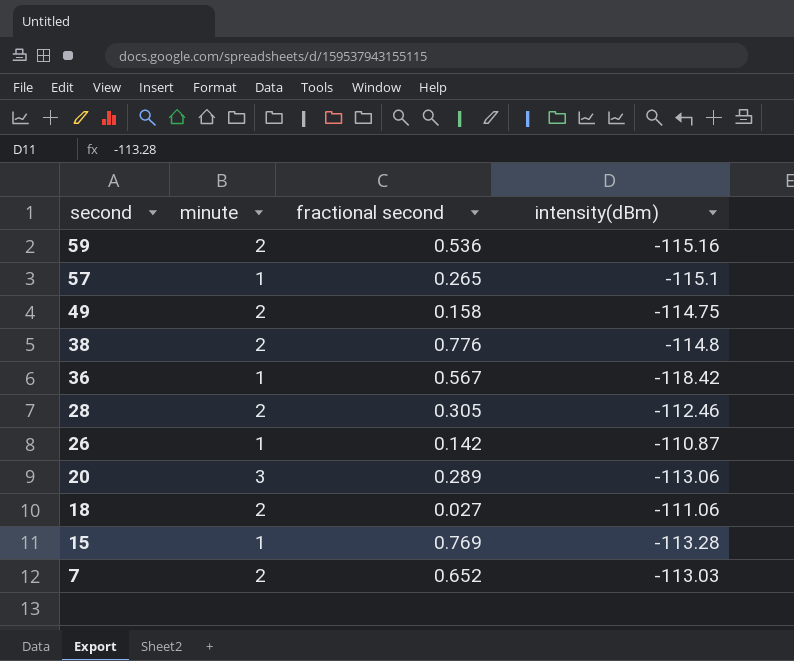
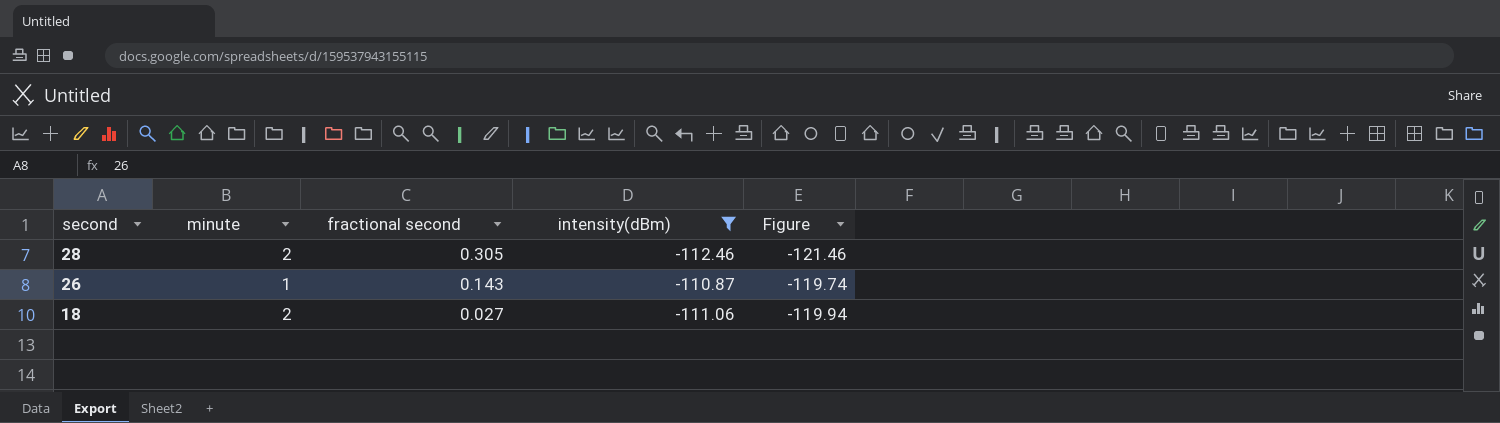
filter: none -> intensity(dBm) >= -112.46
column Figure | formula: none -> [intensity(dBm)] * 1.08
26 | fractional second: 0.142 -> 0.143

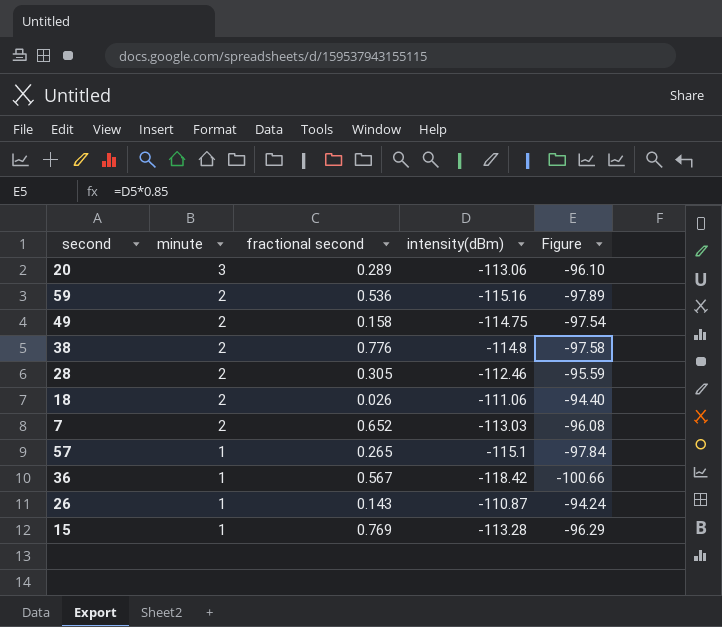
filter: intensity(dBm) >= -112.46 -> none
row order: second descending -> minute descending
column Figure | formula: [intensity(dBm)] * 1.08 -> [intensity(dBm)] * 0.85
18 | fractional second: 0.027 -> 0.026

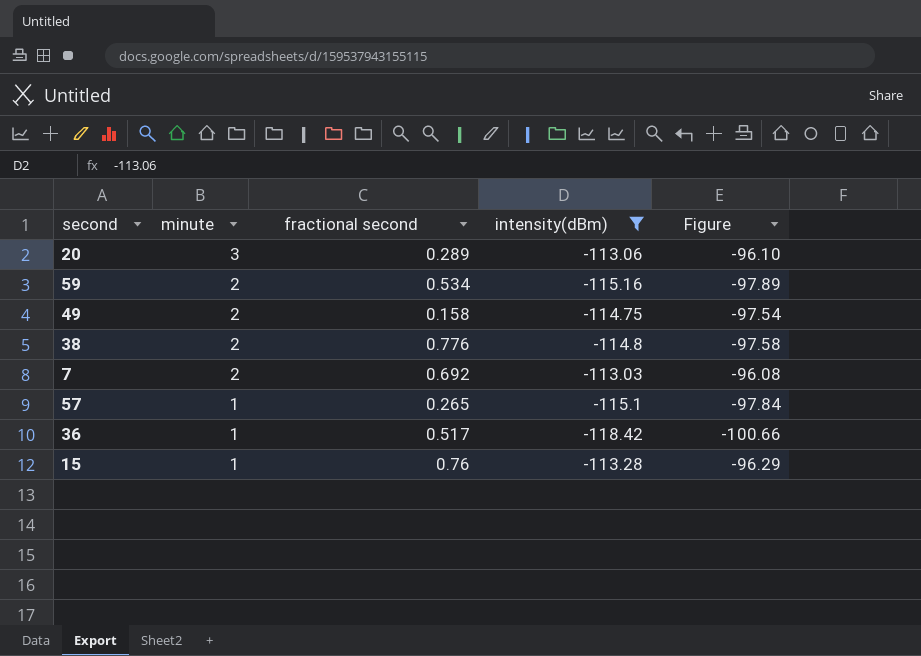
filter: none -> intensity(dBm) <= -113.03
59 | fractional second: 0.536 -> 0.534
7 | fractional second: 0.652 -> 0.692
36 | fractional second: 0.567 -> 0.517
15 | fractional second: 0.769 -> 0.76

